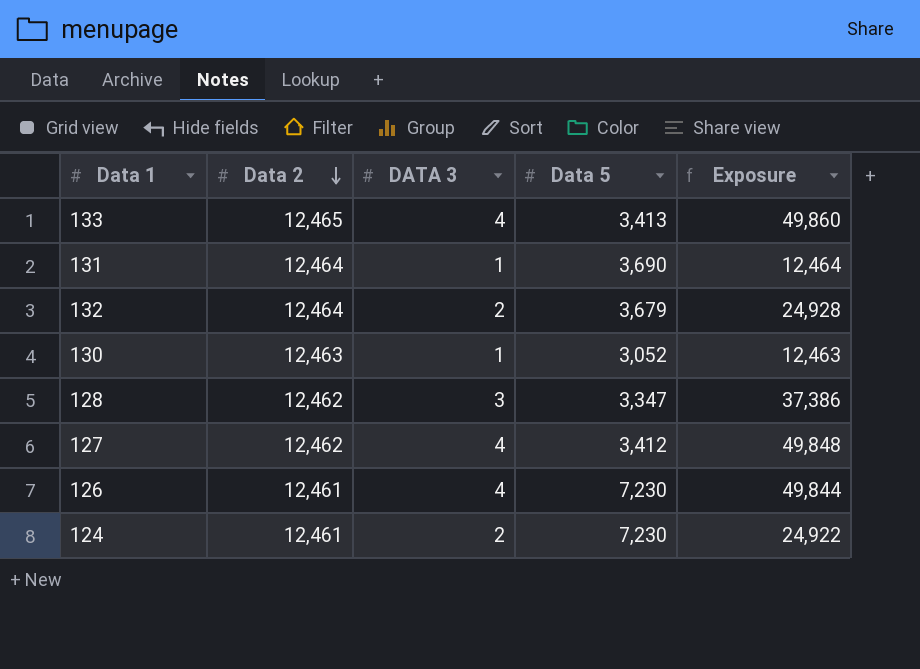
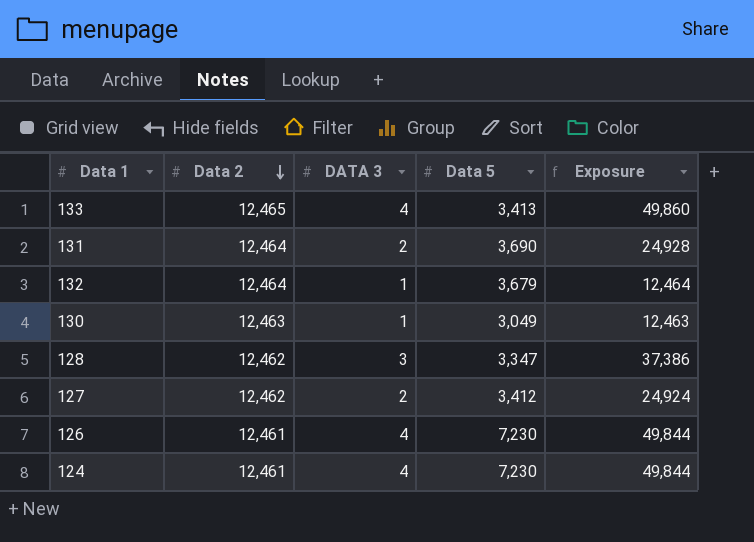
131 | DATA 3: 1 -> 2
131 | Exposure: 12,464 -> 24,928
132 | DATA 3: 2 -> 1
132 | Exposure: 24,928 -> 12,464
130 | Data 5: 3,052 -> 3,049
127 | DATA 3: 4 -> 2
127 | Exposure: 49,848 -> 24,924
124 | DATA 3: 2 -> 4
124 | Exposure: 24,922 -> 49,844

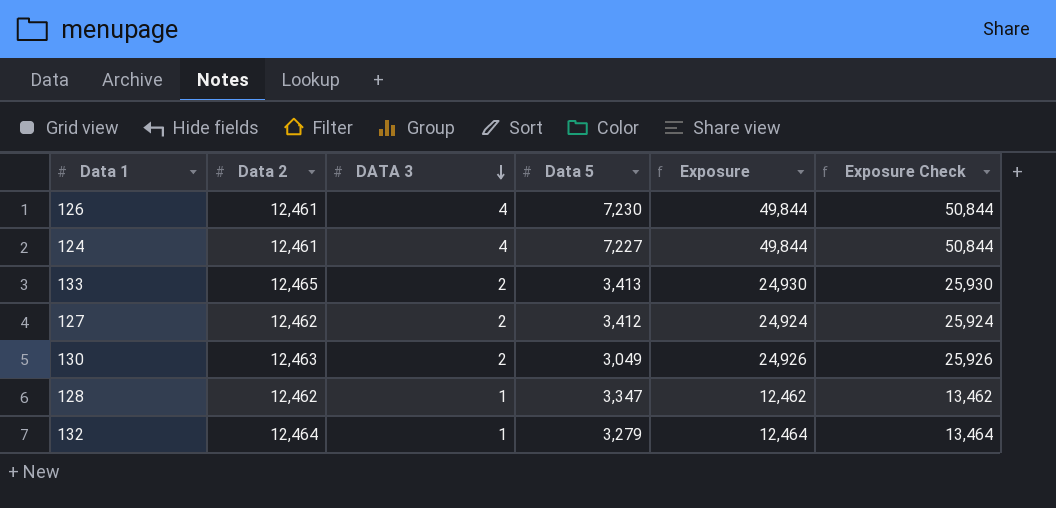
row order: Data 2 descending -> DATA 3 descending
column Exposure Check | formula: none -> [Exposure] + 1000
row 131: 12,464 | 2 | 3,690 | 24,928 -> none
124 | Data 5: 7,230 -> 7,227
133 | DATA 3: 4 -> 2
133 | Exposure: 49,860 -> 24,930
130 | DATA 3: 1 -> 2
130 | Exposure: 12,463 -> 24,926
128 | DATA 3: 3 -> 1
128 | Exposure: 37,386 -> 12,462
132 | Data 5: 3,679 -> 3,279

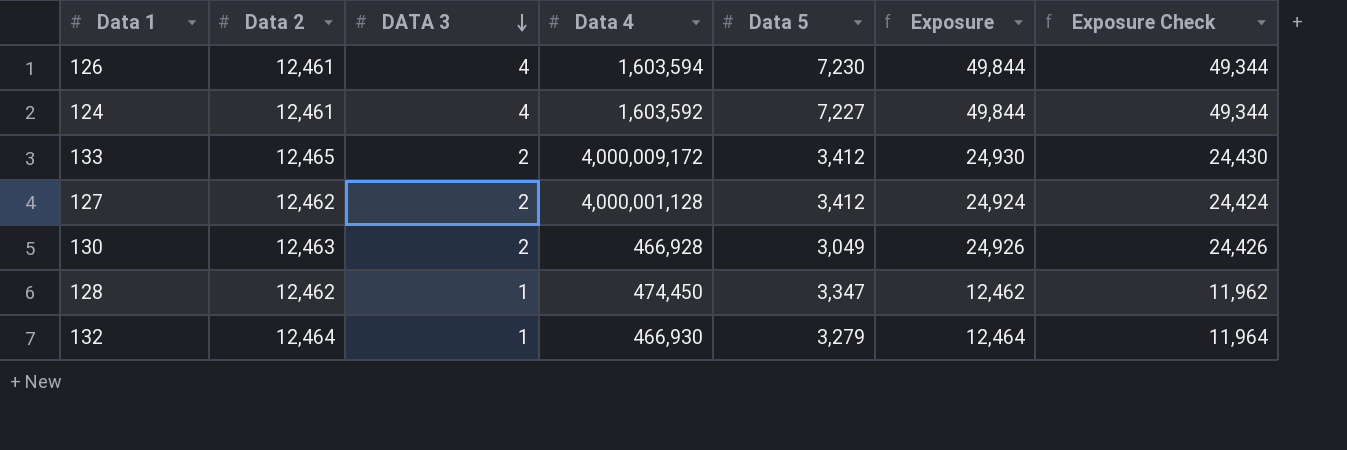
column Data 4 | position: none -> 4
column Exposure Check | formula: [Exposure] + 1000 -> [Exposure] - 500
133 | Data 5: 3,413 -> 3,412

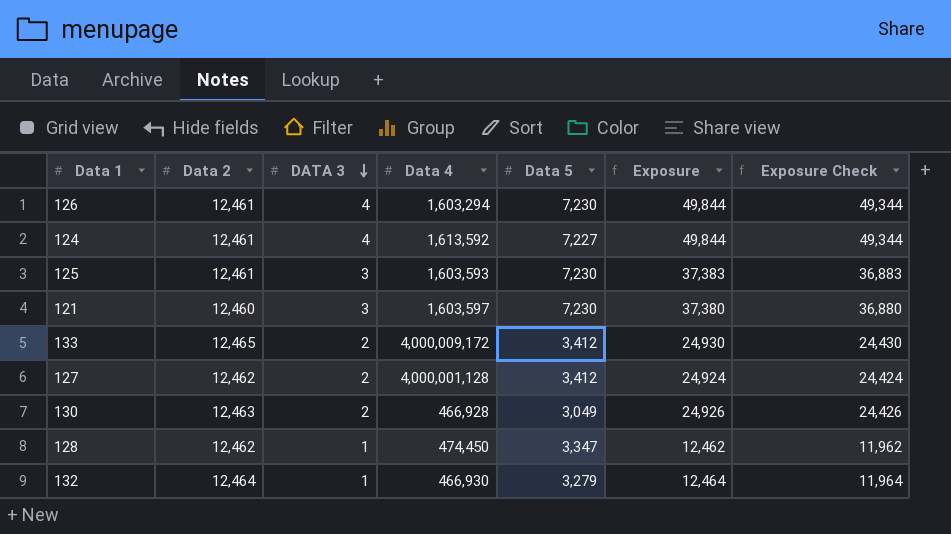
126 | Data 4: 1,603,594 -> 1,603,294
124 | Data 4: 1,603,592 -> 1,613,592
row 125: none -> 12,461 | 3 | 1,603,593 | 7,230 | 37,383 | 36,883
row 121: none -> 12,460 | 3 | 1,603,597 | 7,230 | 37,380 | 36,880

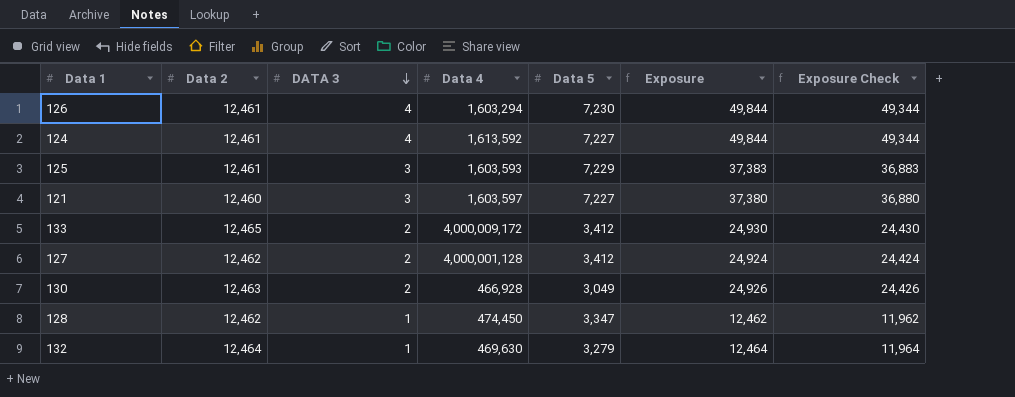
125 | Data 5: 7,230 -> 7,229
121 | Data 5: 7,230 -> 7,227
132 | Data 4: 466,930 -> 469,630

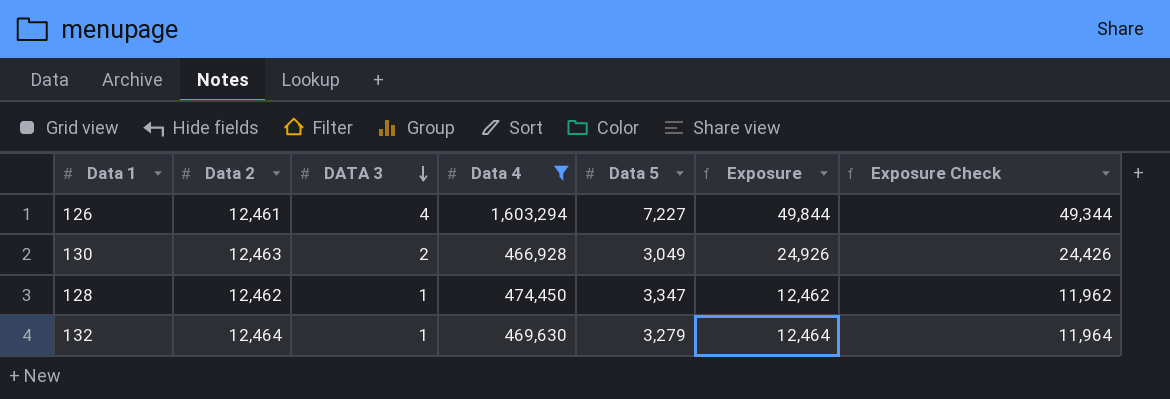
filter: none -> Data 4 <= 1,603,294
126 | Data 5: 7,230 -> 7,227

